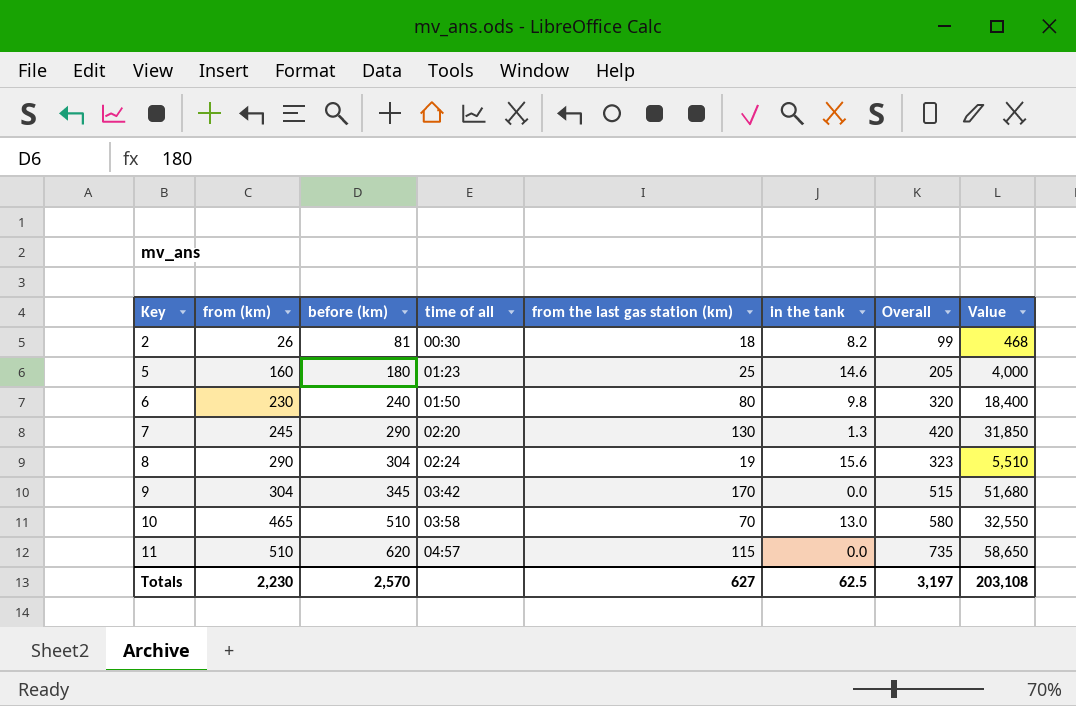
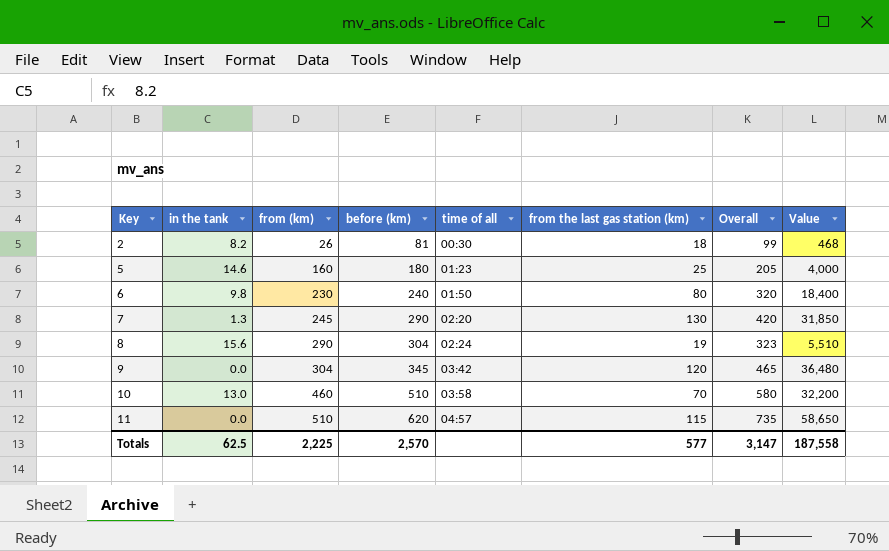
column in the tank | position: 6 -> 2
9 | from the last gas station (km): 170 -> 120
9 | Overall: 515 -> 465
9 | Value: 51,680 -> 36,480
10 | from (km): 465 -> 460
10 | Value: 32,550 -> 32,200
Totals | from (km): 2,230 -> 2,225
Totals | from the last gas station (km): 627 -> 577
Totals | Overall: 3,197 -> 3,147
Totals | Value: 203,108 -> 187,558

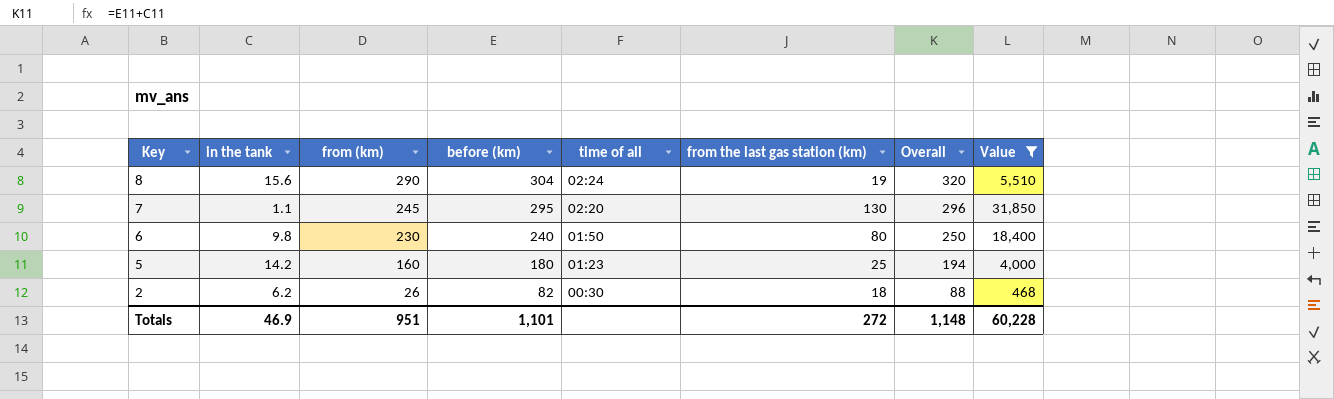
filter: none -> Value <= 31,850
row order: Key ascending -> Key descending
column Overall | formula: [before (km)] + [from the last gas station (km)] -> [in the tank] + [before (km)]
7 | in the tank: 1.3 -> 1.1
7 | before (km): 290 -> 295
5 | in the tank: 14.6 -> 14.2
2 | in the tank: 8.2 -> 6.2
2 | before (km): 81 -> 82
Totals | in the tank: 62.5 -> 46.9
Totals | from (km): 2,225 -> 951
Totals | before (km): 2,570 -> 1,101
Totals | from the last gas station (km): 577 -> 272
Totals | Overall: 3,147 -> 1,148
Totals | Value: 187,558 -> 60,228

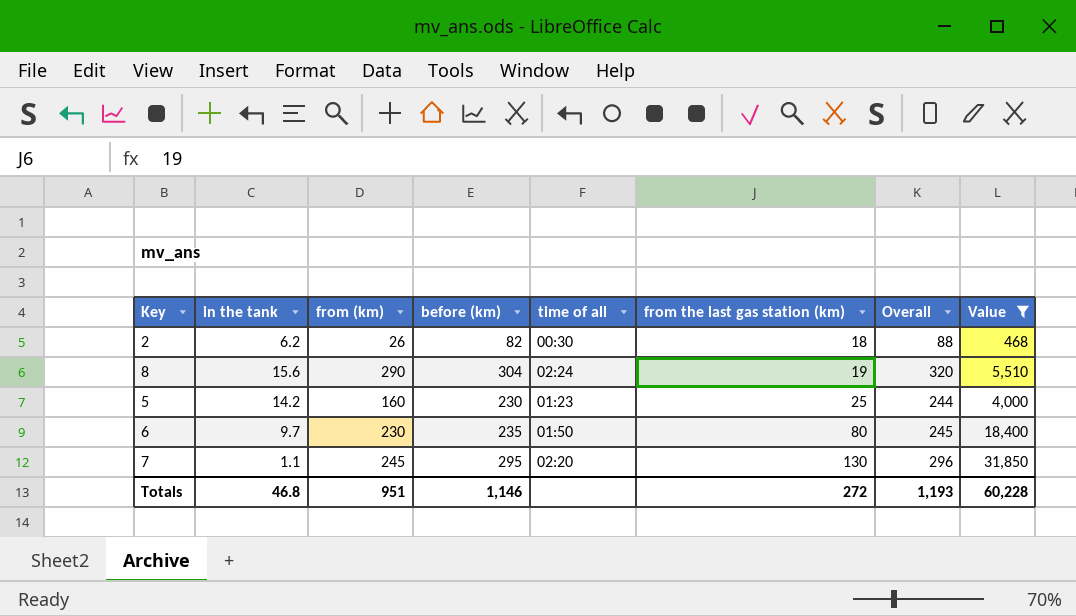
row order: Key descending -> from the last gas station (km) ascending
5 | before (km): 180 -> 230
5 | Overall: 194 -> 244
6 | in the tank: 9.8 -> 9.7
6 | before (km): 240 -> 235
6 | Overall: 250 -> 245
Totals | in the tank: 46.9 -> 46.8
Totals | before (km): 1,101 -> 1,146
Totals | Overall: 1,148 -> 1,193

